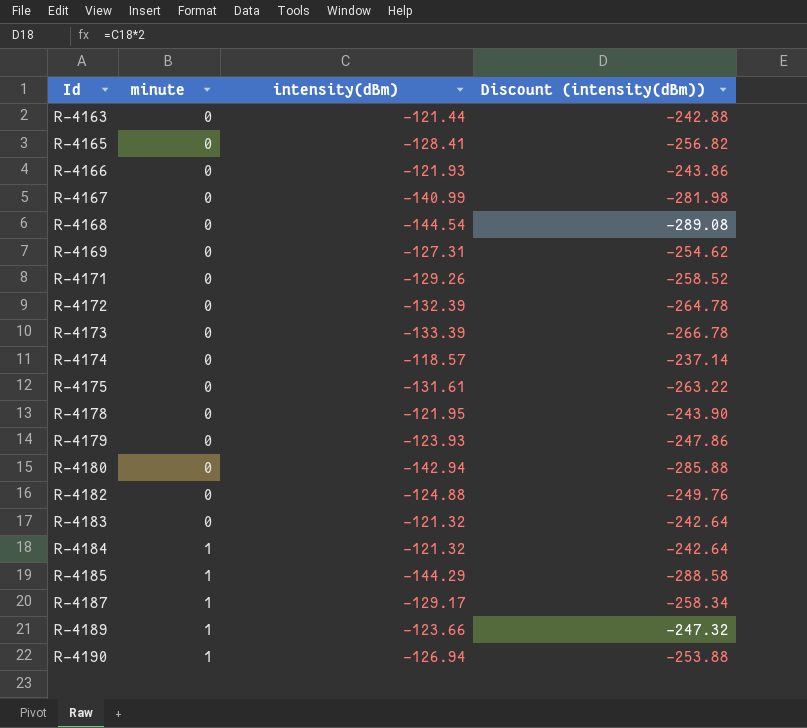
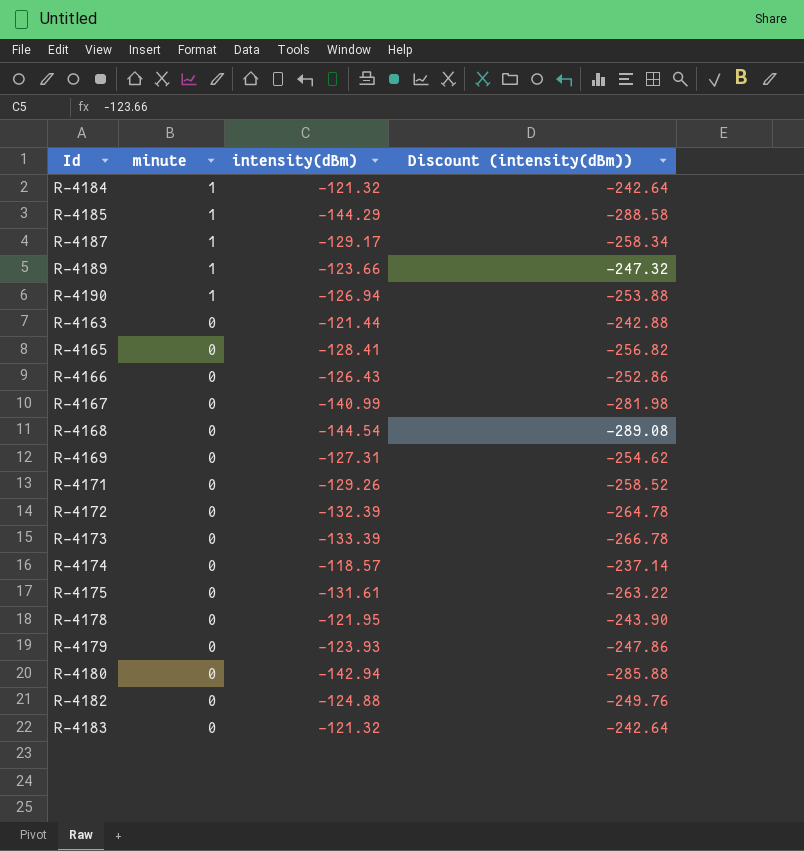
row order: Id ascending -> minute descending
R-4166 | intensity(dBm): -121.93 -> -126.43
R-4166 | Discount (intensity(dBm)): -243.86 -> -252.86

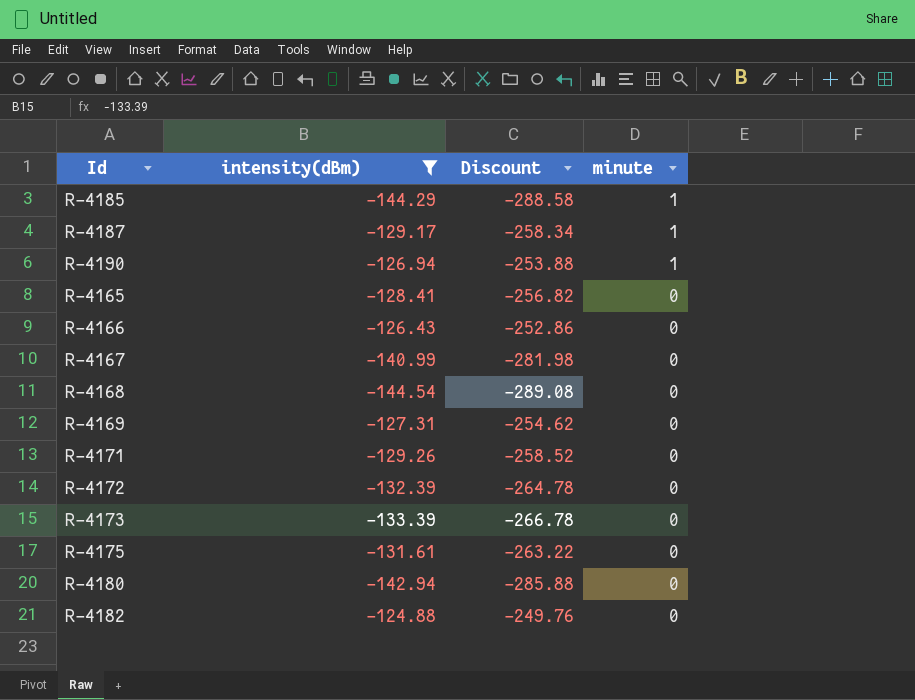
filter: none -> intensity(dBm) <= -124.88
column name: Discount (intensity(dBm)) -> Discount
column minute | position: 2 -> 4

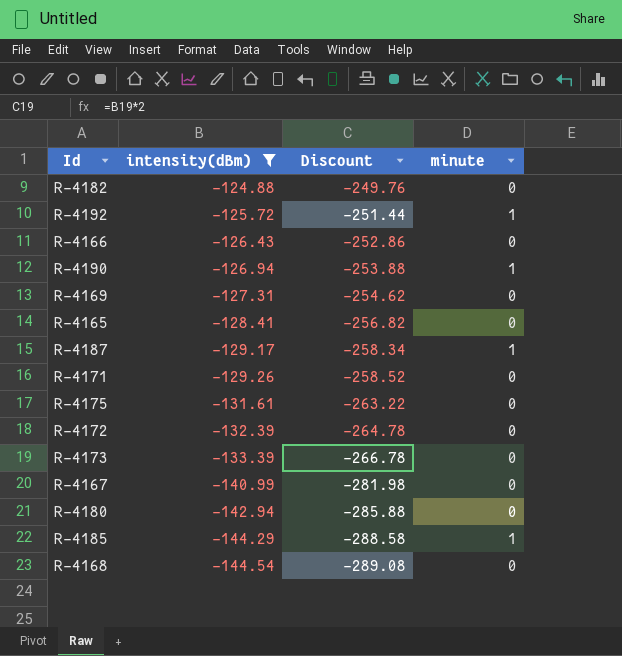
row order: minute descending -> intensity(dBm) descending
row R-4192: none -> -125.72 | -251.44 | 1

